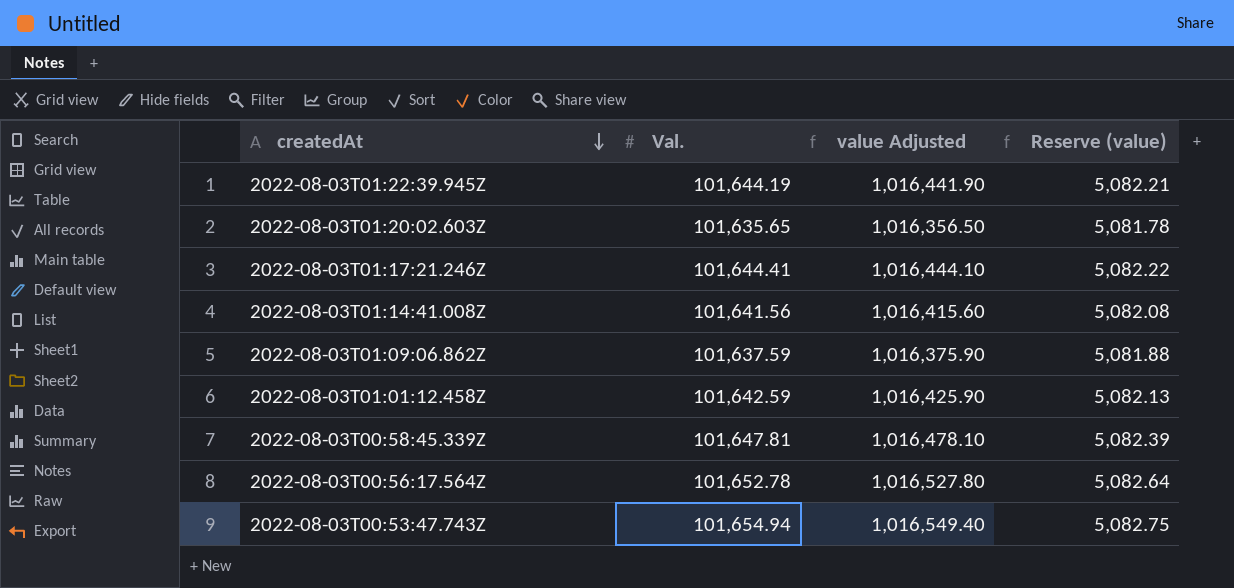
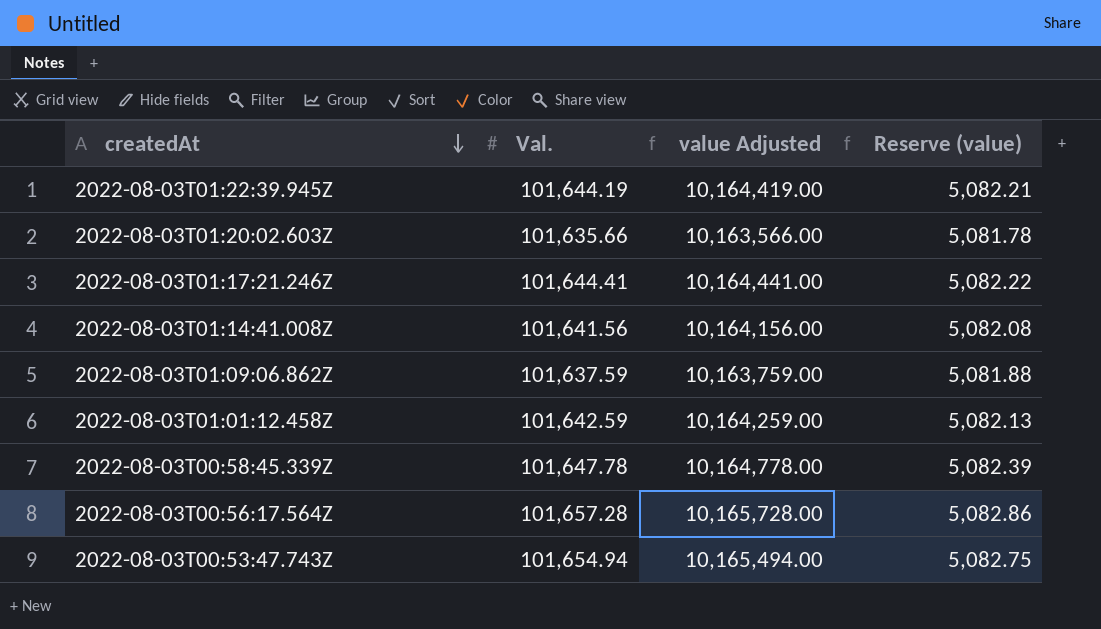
column value Adjusted | formula: [Val.] * 10 -> [Val.] * 100
2022-08-03T01:20:02.603Z | Val.: 101,635.65 -> 101,635.66
2022-08-03T00:58:45.339Z | Val.: 101,647.81 -> 101,647.78
2022-08-03T00:56:17.564Z | Val.: 101,652.78 -> 101,657.28
2022-08-03T00:56:17.564Z | Reserve (value): 5,082.64 -> 5,082.86

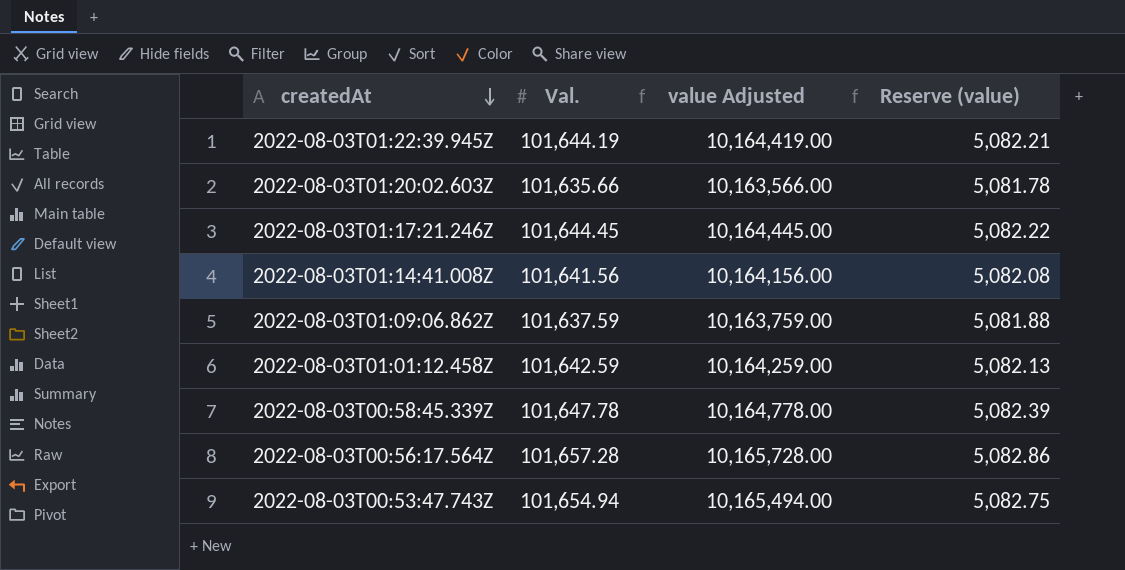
2022-08-03T01:17:21.246Z | Val.: 101,644.41 -> 101,644.45
2022-08-03T01:17:21.246Z | value Adjusted: 10,164,441.00 -> 10,164,445.00

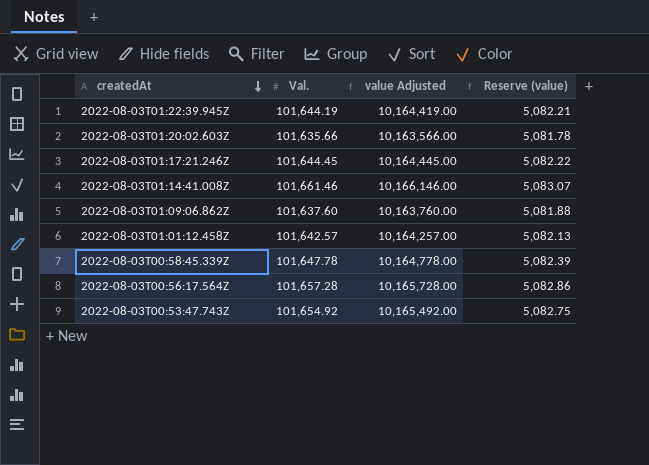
2022-08-03T01:14:41.008Z | Val.: 101,641.56 -> 101,661.46
2022-08-03T01:14:41.008Z | value Adjusted: 10,164,156.00 -> 10,166,146.00
2022-08-03T01:14:41.008Z | Reserve (value): 5,082.08 -> 5,083.07
2022-08-03T01:09:06.862Z | Val.: 101,637.59 -> 101,637.60
2022-08-03T01:09:06.862Z | value Adjusted: 10,163,759.00 -> 10,163,760.00
2022-08-03T01:01:12.458Z | Val.: 101,642.59 -> 101,642.57
2022-08-03T01:01:12.458Z | value Adjusted: 10,164,259.00 -> 10,164,257.00
2022-08-03T00:53:47.743Z | Val.: 101,654.94 -> 101,654.92
2022-08-03T00:53:47.743Z | value Adjusted: 10,165,494.00 -> 10,165,492.00

